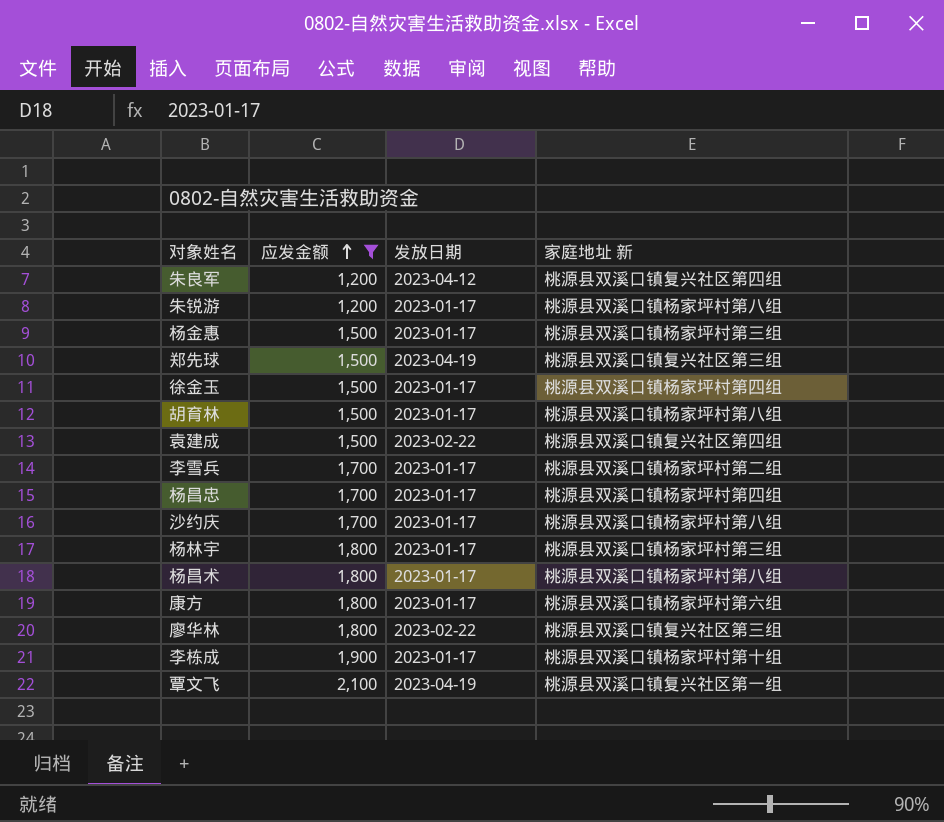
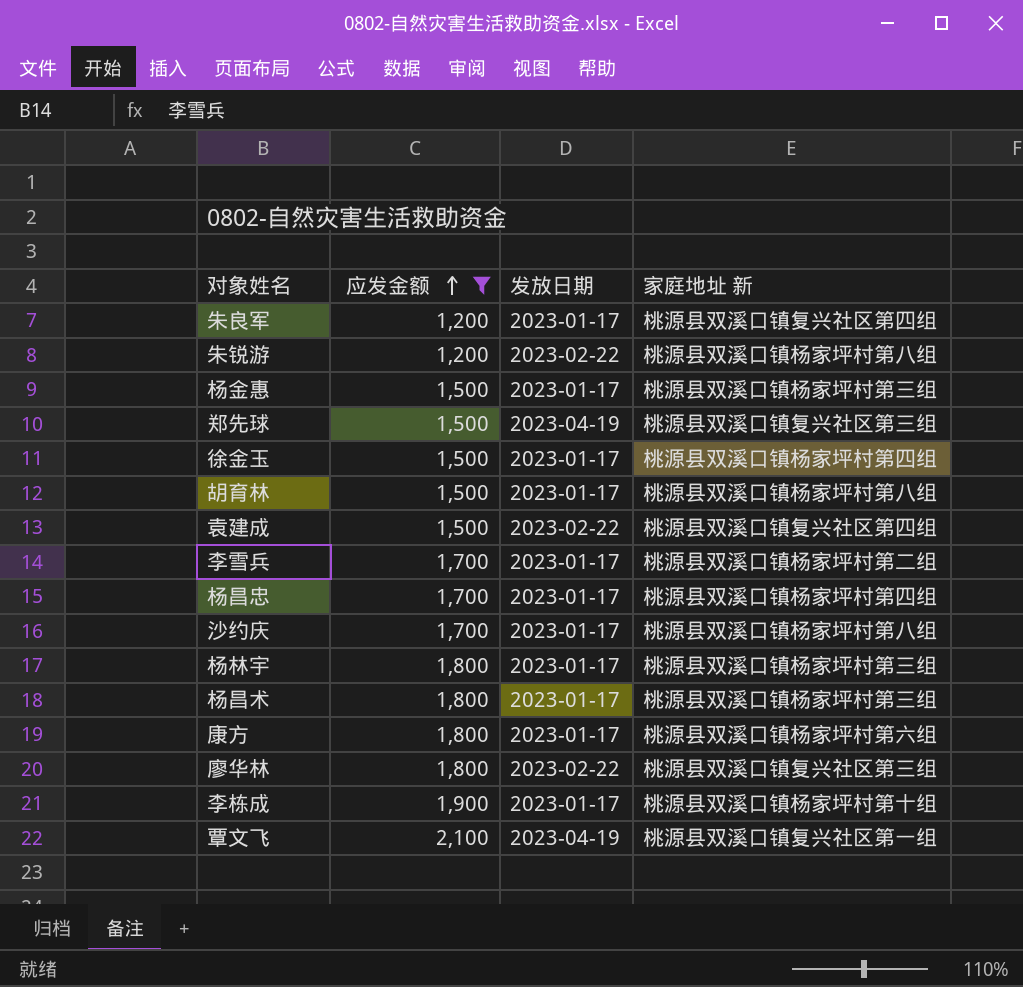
朱良军 | 发放日期: 2023-04-12 -> 2023-01-17
朱锐游 | 发放日期: 2023-01-17 -> 2023-02-22
杨昌术 | 家庭地址 新: 桃源县双溪口镇杨家坪村第八组 -> 桃源县双溪口镇杨家坪村第三组

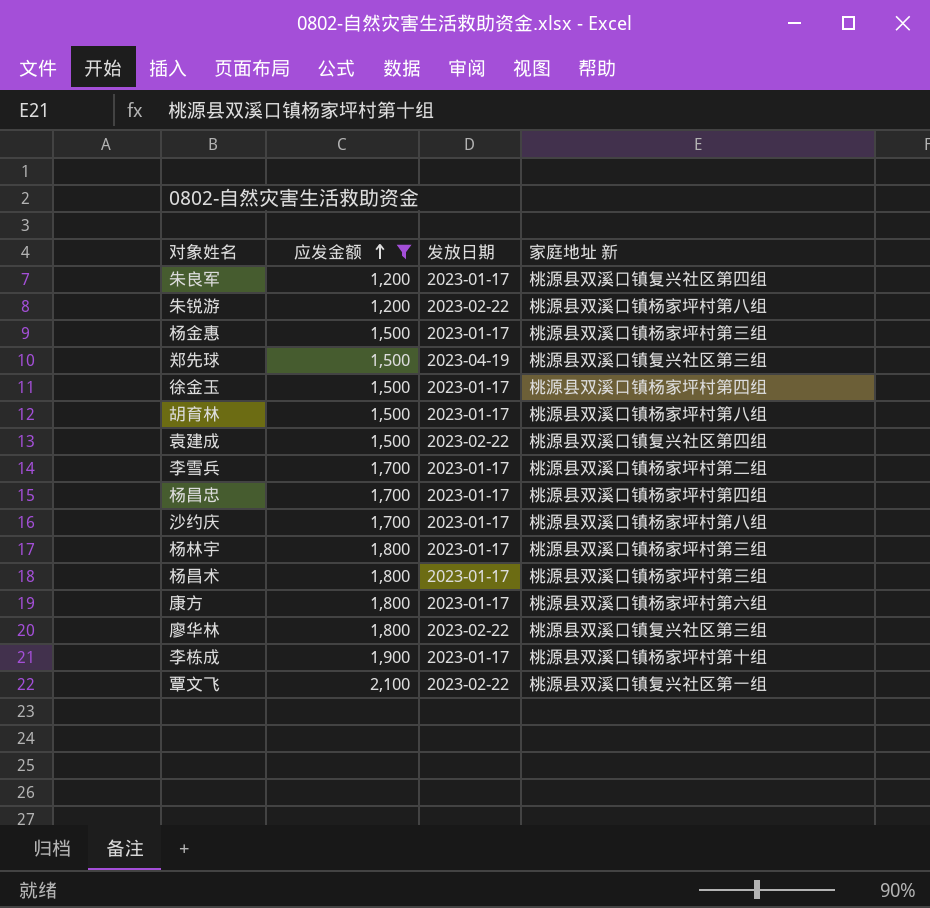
覃文飞 | 发放日期: 2023-04-19 -> 2023-02-22

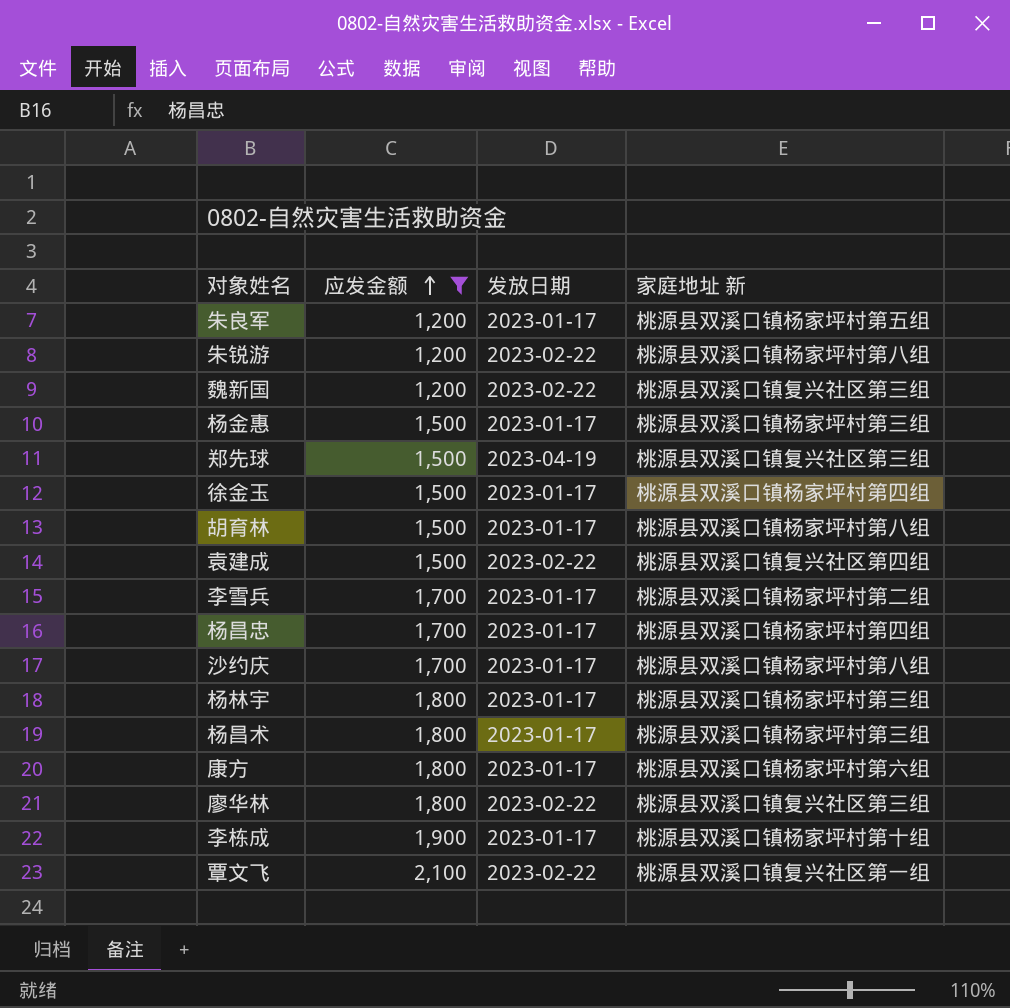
朱良军 | 家庭地址 新: 桃源县双溪口镇复兴社区第四组 -> 桃源县双溪口镇杨家坪村第五组
row 魏新国: none -> 1,200 | 2023-02-22 | 桃源县双溪口镇复兴社区第三组

